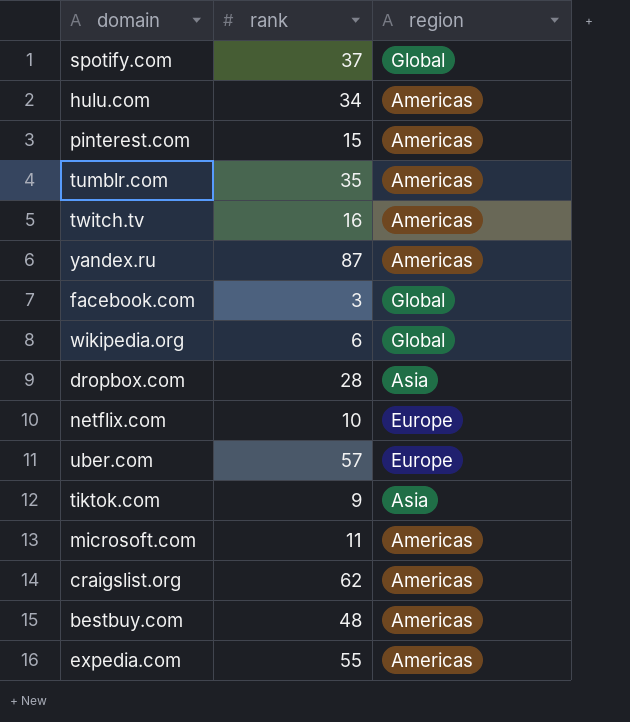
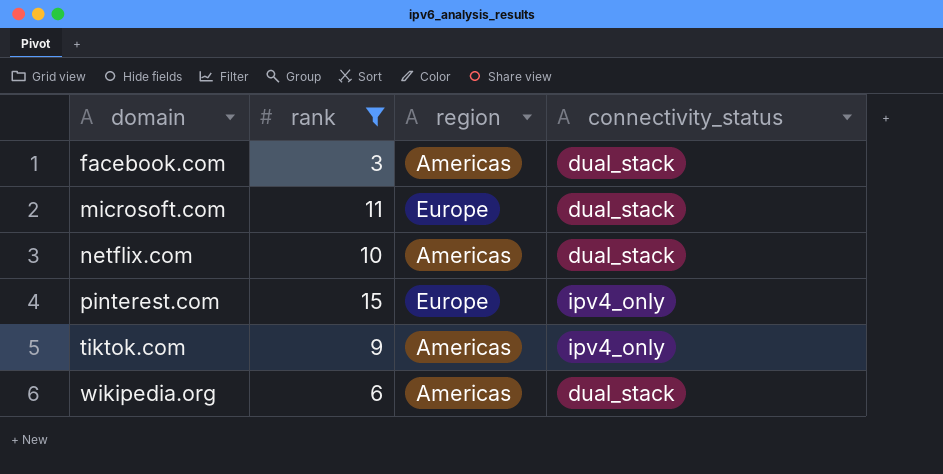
filter: none -> rank <= 15
row order: none -> domain ascending
column connectivity_status | position: none -> 4
facebook.com | region: Global -> Americas
microsoft.com | region: Americas -> Europe
netflix.com | region: Europe -> Americas
pinterest.com | region: Americas -> Europe
tiktok.com | region: Asia -> Americas
wikipedia.org | region: Global -> Americas

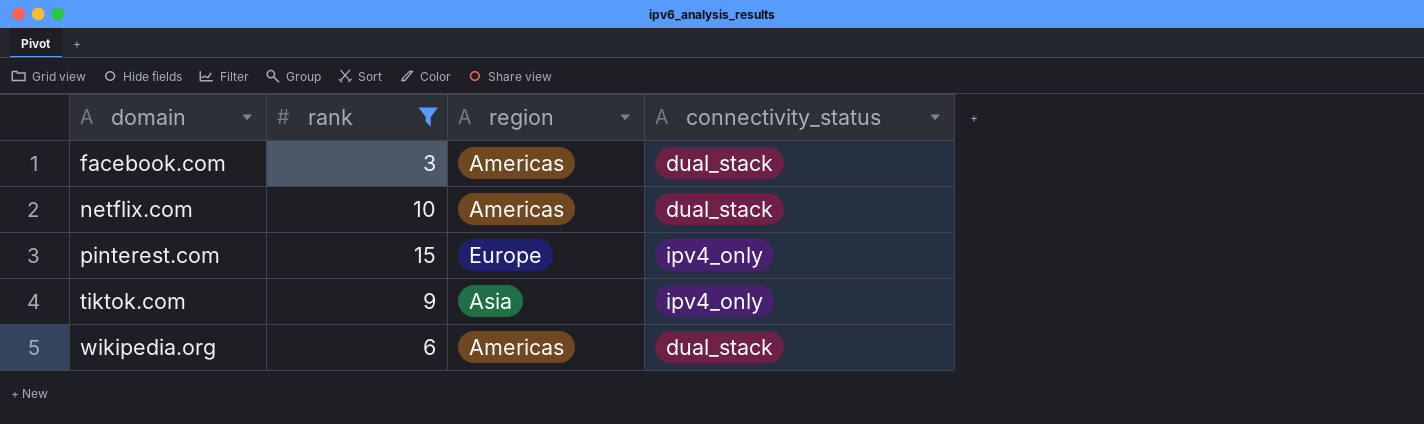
row microsoft.com: 11 | Europe | dual_stack -> none
tiktok.com | region: Americas -> Asia

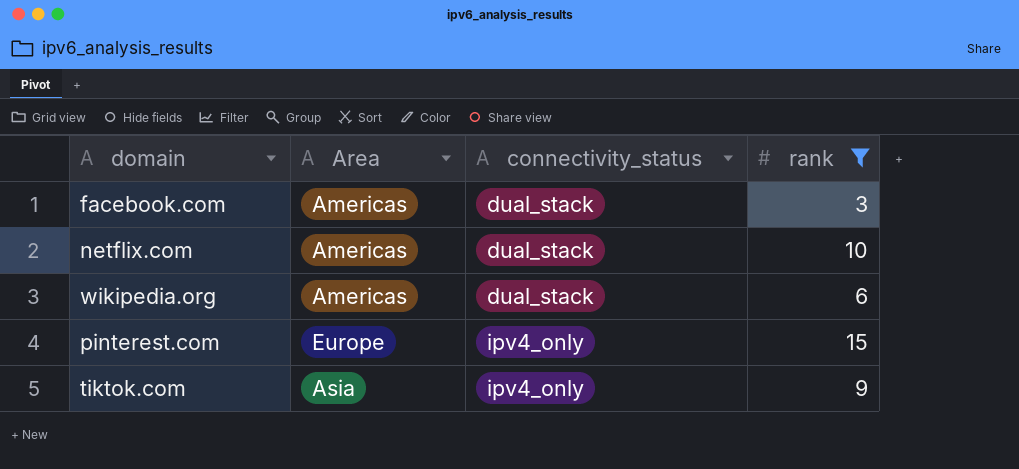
row order: domain ascending -> connectivity_status ascending
column name: region -> Area
column rank | position: 2 -> 4

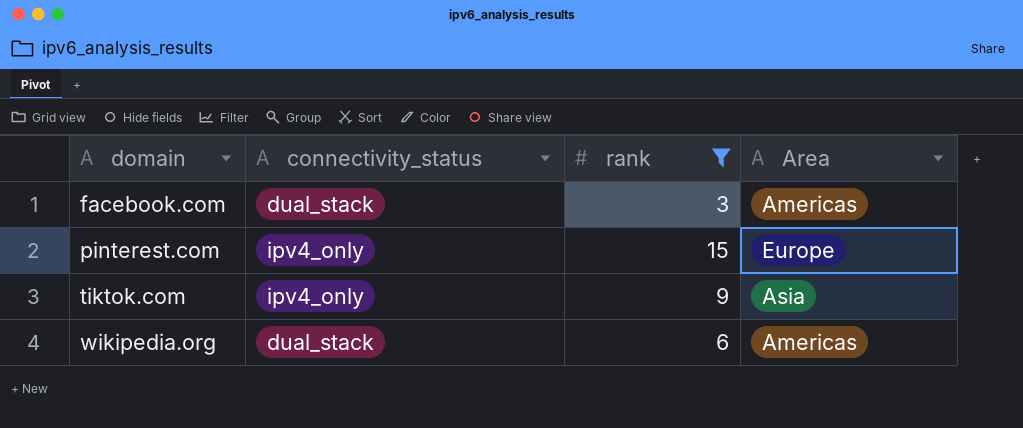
row order: connectivity_status ascending -> domain ascending
column Area | position: 2 -> 4
row netflix.com: Americas | dual_stack | 10 -> none

